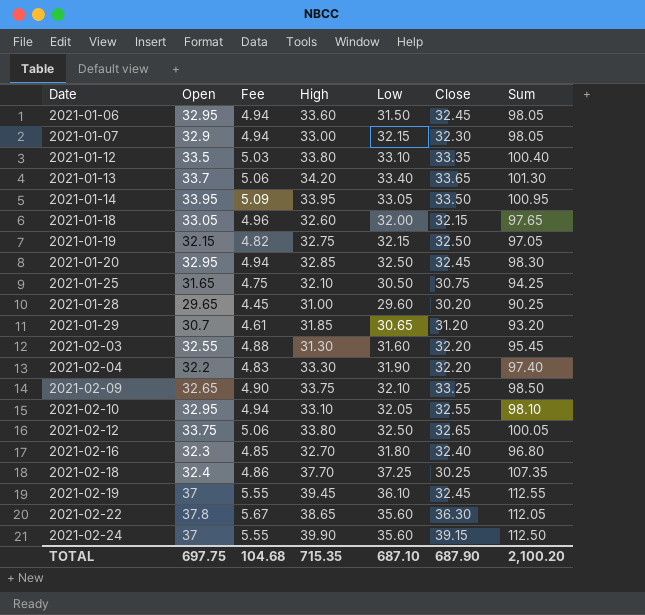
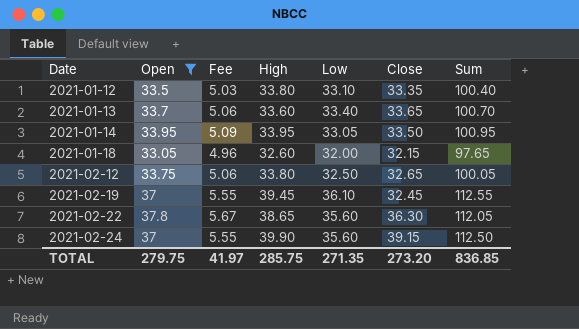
filter: none -> Open >= 33.05
2021-01-13 | High: 34.20 -> 33.60
2021-01-13 | Sum: 101.30 -> 100.70
TOTAL | Open: 697.75 -> 279.75
TOTAL | Fee: 104.68 -> 41.97
TOTAL | High: 715.35 -> 285.75
TOTAL | Low: 687.10 -> 271.35
TOTAL | Close: 687.90 -> 273.20
TOTAL | Sum: 2,100.20 -> 836.85

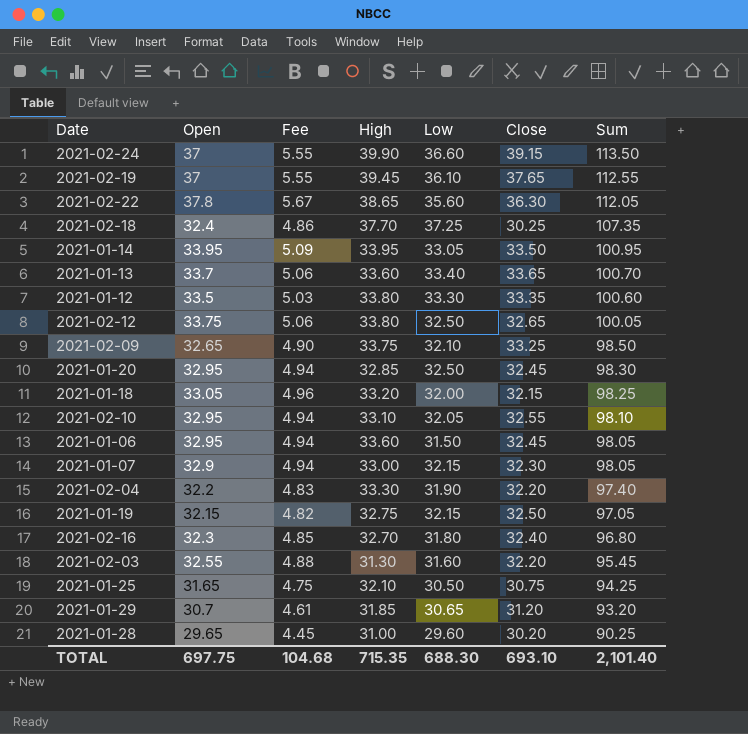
filter: Open >= 33.05 -> none
row order: Date ascending -> Sum descending
2021-02-24 | Low: 35.60 -> 36.60
2021-02-24 | Sum: 112.50 -> 113.50
2021-02-19 | Close: 32.45 -> 37.65
2021-01-12 | Low: 33.10 -> 33.30
2021-01-12 | Sum: 100.40 -> 100.60
2021-01-18 | High: 32.60 -> 33.20
2021-01-18 | Sum: 97.65 -> 98.25
TOTAL | Open: 279.75 -> 697.75
TOTAL | Fee: 41.97 -> 104.68
TOTAL | High: 285.75 -> 715.35
TOTAL | Low: 271.35 -> 688.30
TOTAL | Close: 273.20 -> 693.10
TOTAL | Sum: 836.85 -> 2,101.40

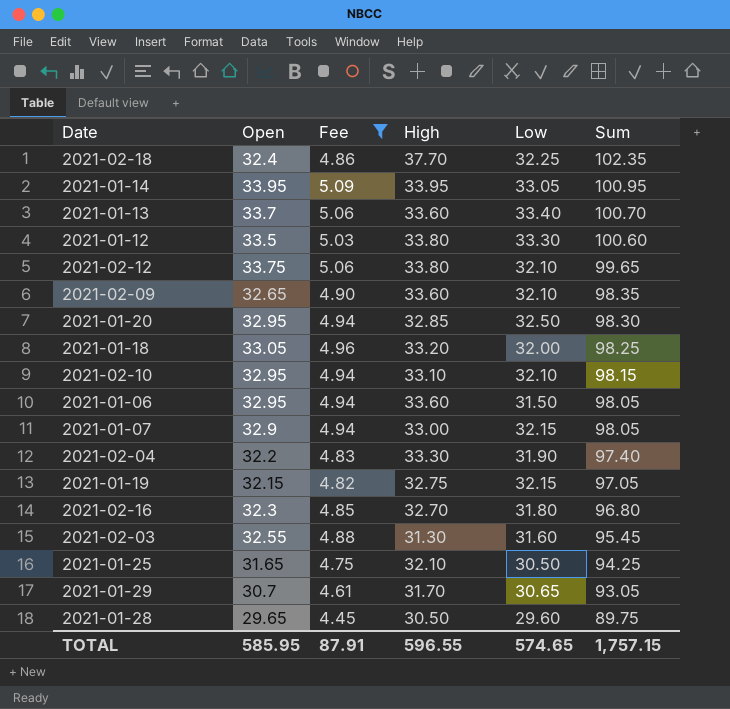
filter: none -> Fee <= 5.09
column Close | position: 6 -> none
2021-02-18 | Low: 37.25 -> 32.25
2021-02-18 | Sum: 107.35 -> 102.35
2021-02-12 | Low: 32.50 -> 32.10
2021-02-12 | Sum: 100.05 -> 99.65
2021-02-09 | High: 33.75 -> 33.60
2021-02-09 | Sum: 98.50 -> 98.35
2021-02-10 | Low: 32.05 -> 32.10
2021-02-10 | Sum: 98.10 -> 98.15
2021-01-29 | High: 31.85 -> 31.70
2021-01-29 | Sum: 93.20 -> 93.05
2021-01-28 | High: 31.00 -> 30.50
2021-01-28 | Sum: 90.25 -> 89.75
TOTAL | Open: 697.75 -> 585.95
TOTAL | Fee: 104.68 -> 87.91
TOTAL | High: 715.35 -> 596.55
TOTAL | Low: 688.30 -> 574.65
TOTAL | Sum: 2,101.40 -> 1,757.15

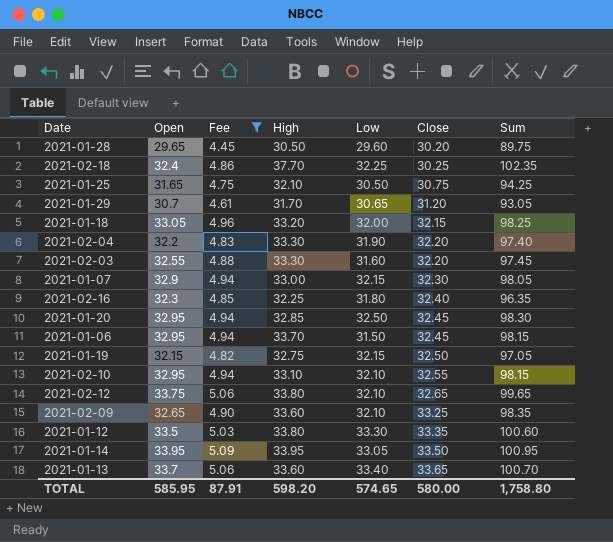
row order: Sum descending -> Close ascending
column Close | position: none -> 6
2021-02-03 | High: 31.30 -> 33.30
2021-02-03 | Sum: 95.45 -> 97.45
2021-02-16 | High: 32.70 -> 32.25
2021-02-16 | Sum: 96.80 -> 96.35
2021-01-06 | High: 33.60 -> 33.70
2021-01-06 | Sum: 98.05 -> 98.15
TOTAL | High: 596.55 -> 598.20
TOTAL | Sum: 1,757.15 -> 1,758.80

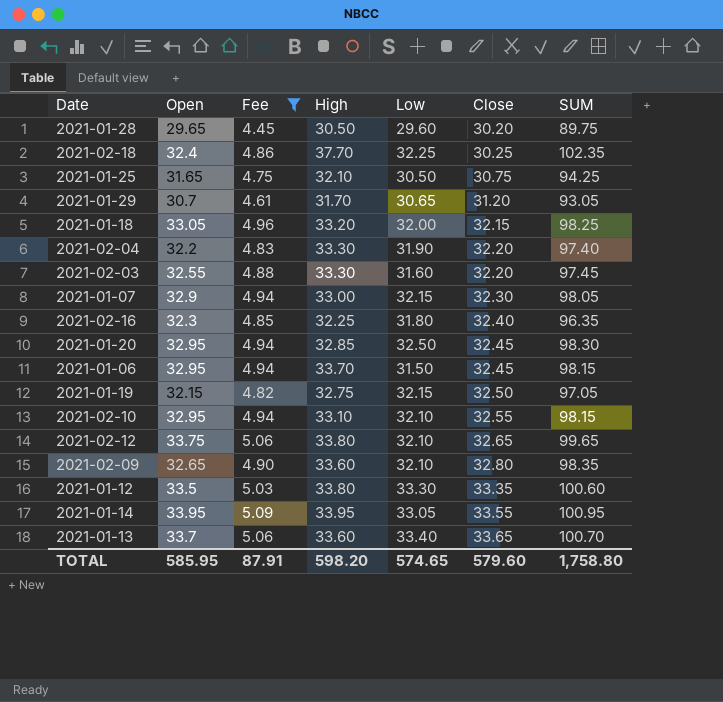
column name: Sum -> SUM
2021-02-09 | Close: 33.25 -> 32.80
2021-01-14 | Close: 33.50 -> 33.55
TOTAL | Close: 580.00 -> 579.60

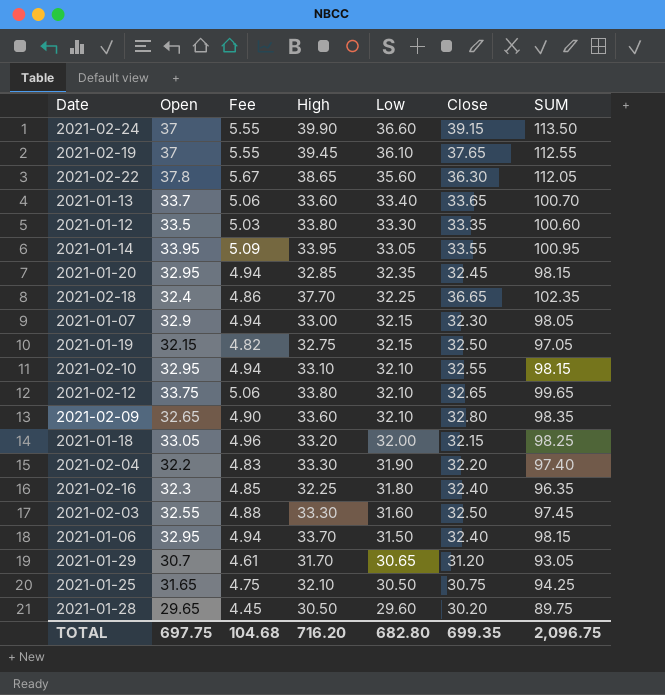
filter: Fee <= 5.09 -> none
row order: Close ascending -> Low descending
2021-01-20 | Low: 32.50 -> 32.35
2021-01-20 | SUM: 98.30 -> 98.15
2021-02-18 | Close: 30.25 -> 36.65
2021-02-03 | Close: 32.20 -> 32.50
2021-01-06 | Close: 32.45 -> 32.40
TOTAL | Open: 585.95 -> 697.75
TOTAL | Fee: 87.91 -> 104.68
TOTAL | High: 598.20 -> 716.20
TOTAL | Low: 574.65 -> 682.80
TOTAL | Close: 579.60 -> 699.35
TOTAL | SUM: 1,758.80 -> 2,096.75

